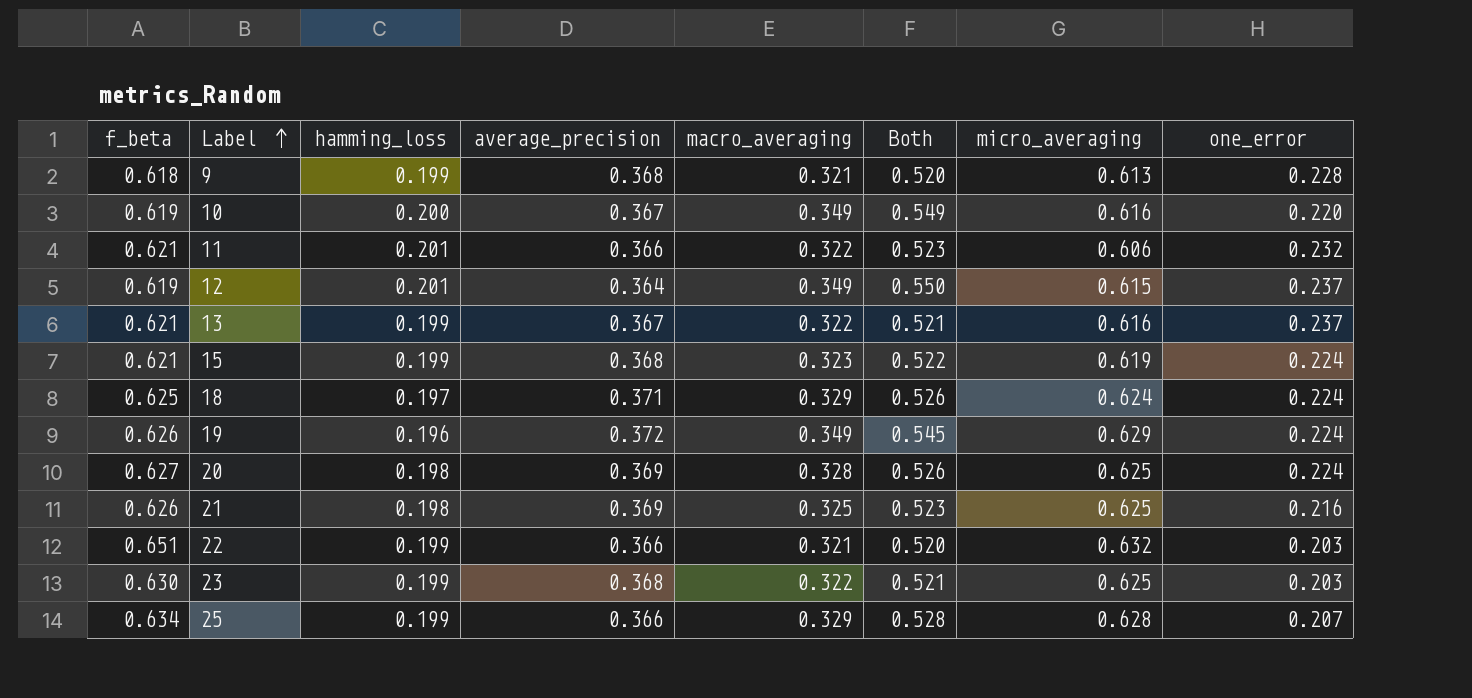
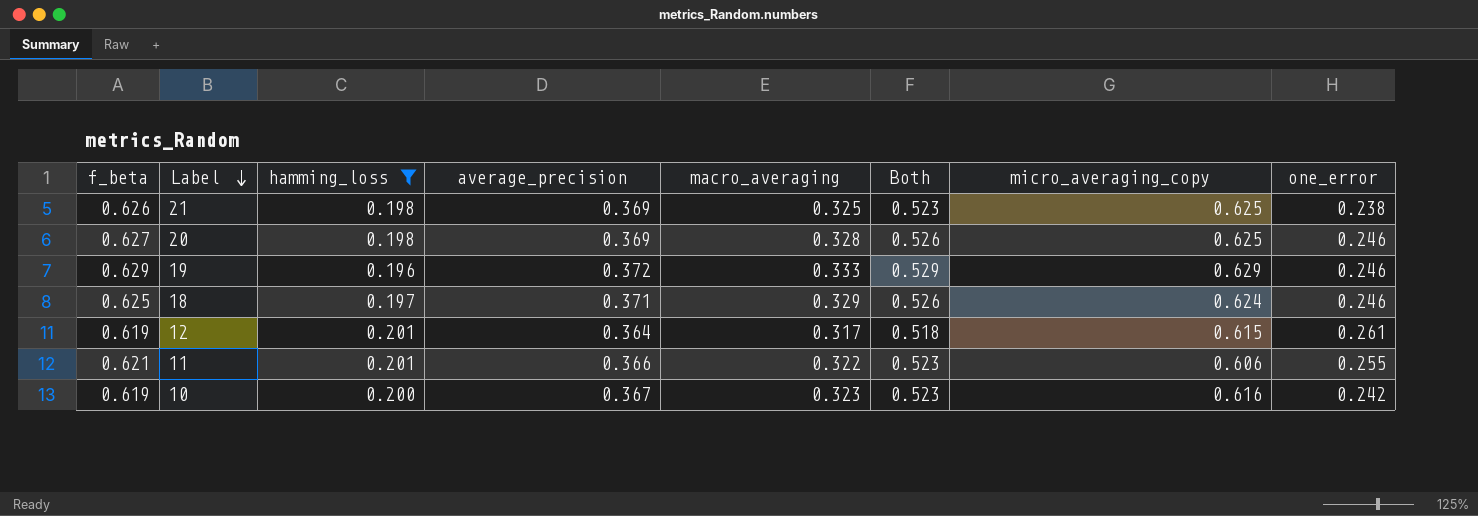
filter: none -> hamming_loss != 0.199
row order: Label ascending -> Label descending
column name: micro_averaging -> micro_averaging_copy
21 | one_error: 0.216 -> 0.238
20 | one_error: 0.224 -> 0.246
19 | f_beta: 0.626 -> 0.629
19 | macro_averaging: 0.349 -> 0.333
19 | Both: 0.545 -> 0.529
19 | one_error: 0.224 -> 0.246
18 | one_error: 0.224 -> 0.246
12 | macro_averaging: 0.349 -> 0.317
12 | Both: 0.550 -> 0.518
12 | one_error: 0.237 -> 0.261
11 | one_error: 0.232 -> 0.255
10 | macro_averaging: 0.349 -> 0.323
10 | Both: 0.549 -> 0.523
10 | one_error: 0.220 -> 0.242

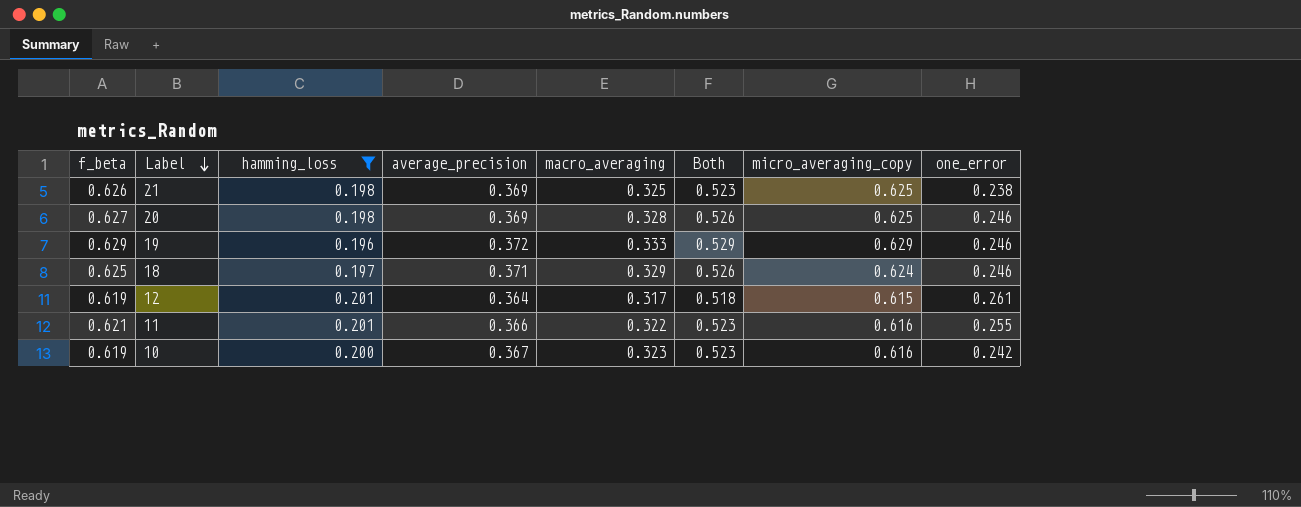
11 | micro_averaging_copy: 0.606 -> 0.616

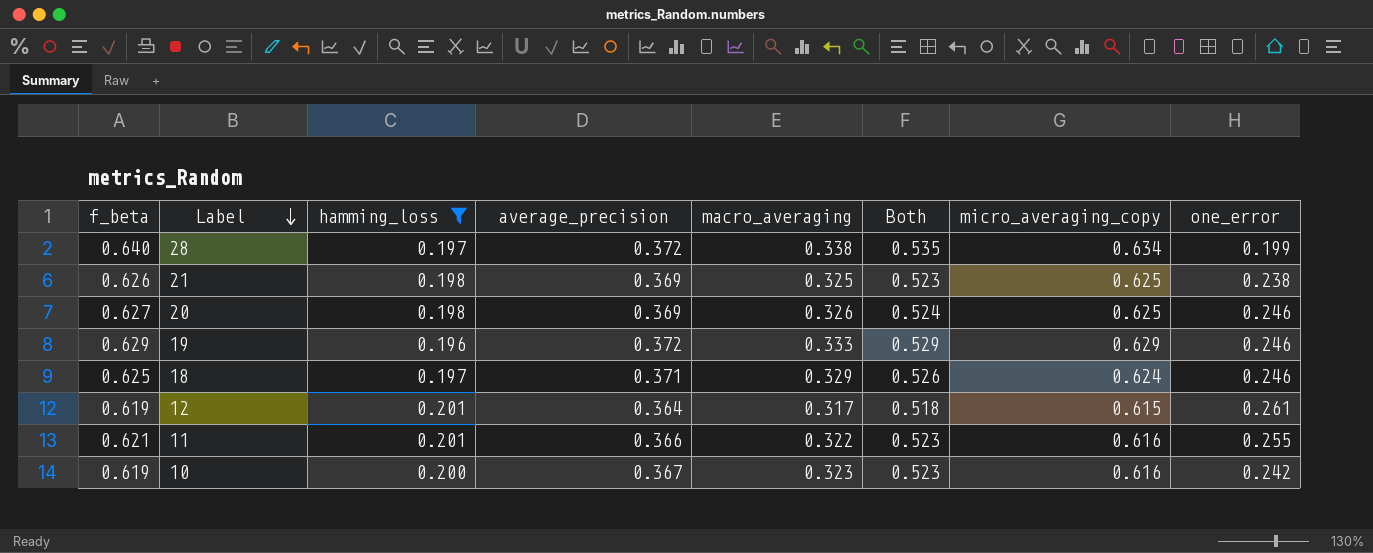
row 28: none -> 0.640 | 0.197 | 0.372 | 0.338 | 0.535 | 0.634 | 0.199
20 | macro_averaging: 0.328 -> 0.326
20 | Both: 0.526 -> 0.524

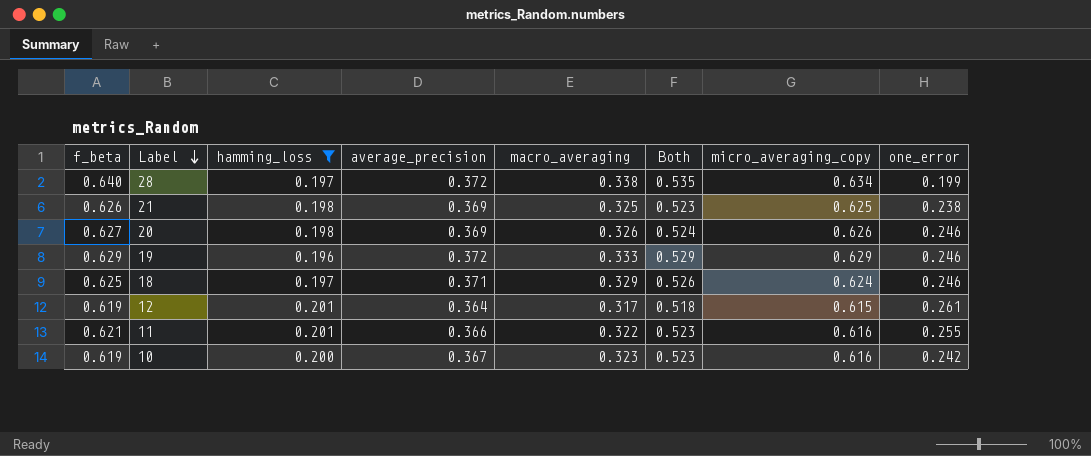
20 | micro_averaging_copy: 0.625 -> 0.626

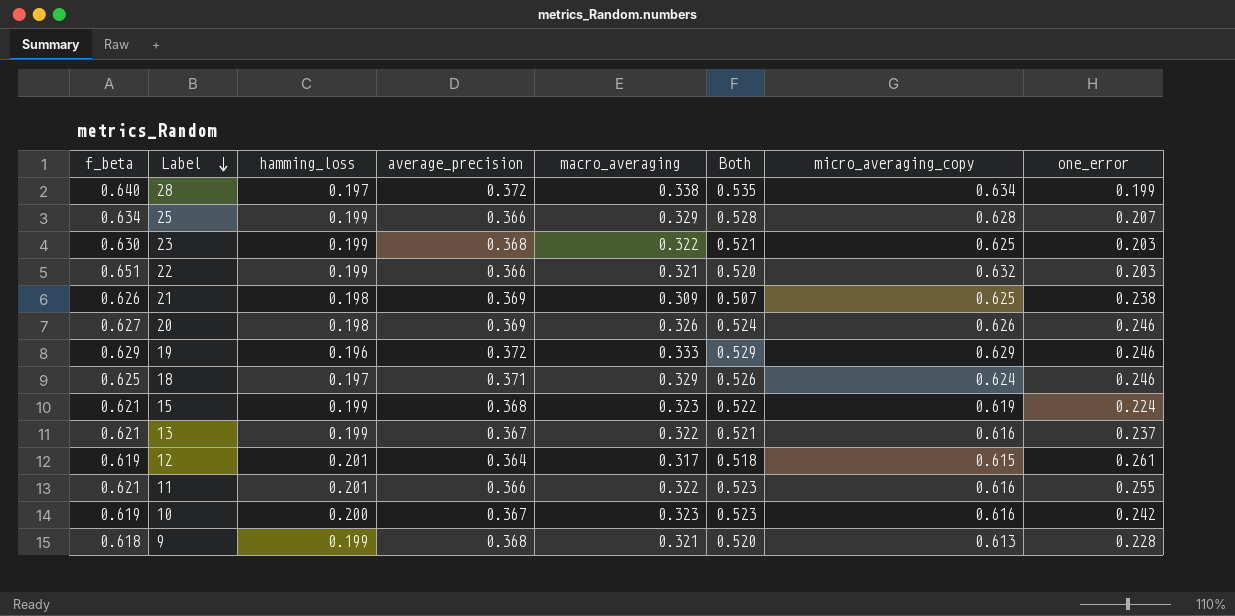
filter: hamming_loss != 0.199 -> none
21 | macro_averaging: 0.325 -> 0.309
21 | Both: 0.523 -> 0.507

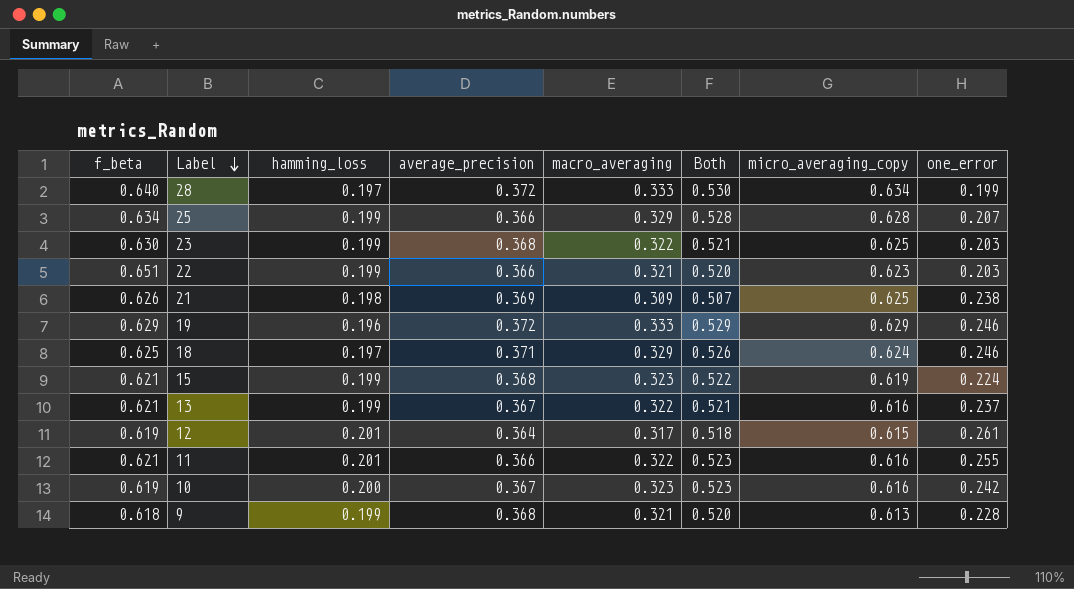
row 20: 0.627 | 0.198 | 0.369 | 0.326 | 0.524 | 0.626 | 0.246 -> none
28 | macro_averaging: 0.338 -> 0.333
28 | Both: 0.535 -> 0.530
22 | micro_averaging_copy: 0.632 -> 0.623

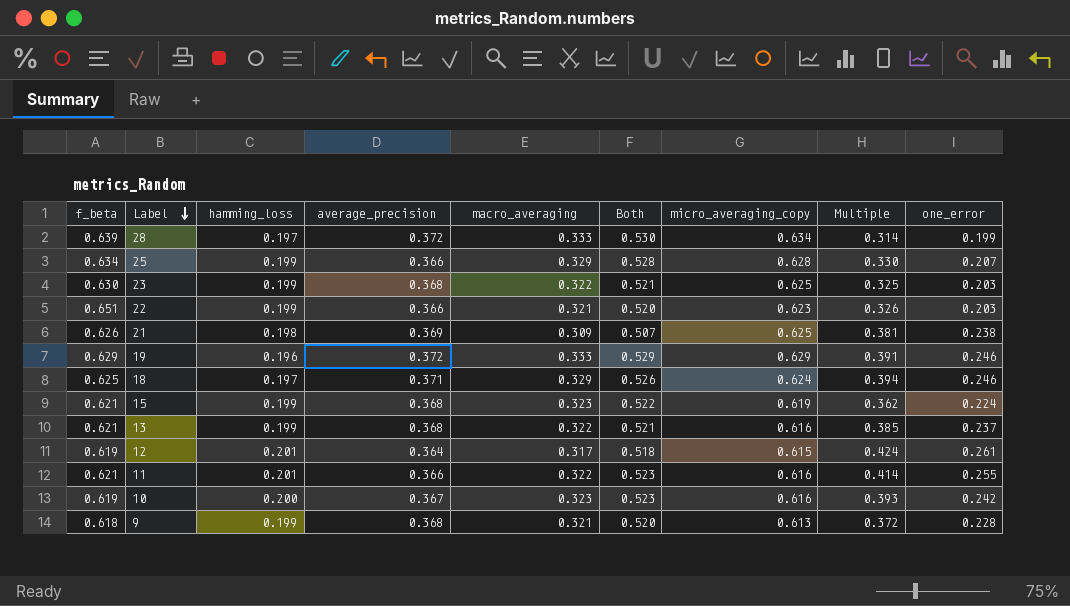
column Multiple | formula: none -> [one_error] / [micro_averaging_copy]
28 | f_beta: 0.640 -> 0.639
13 | average_precision: 0.367 -> 0.368

